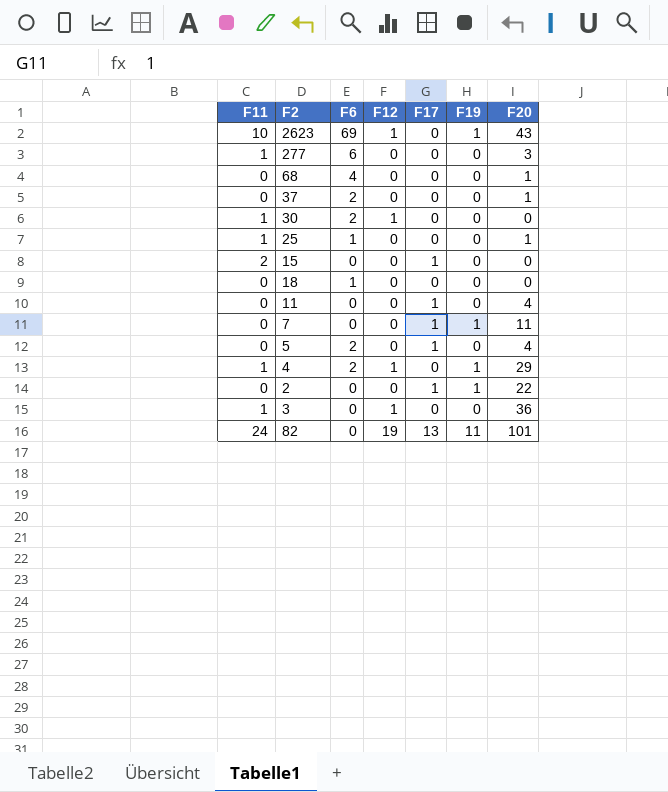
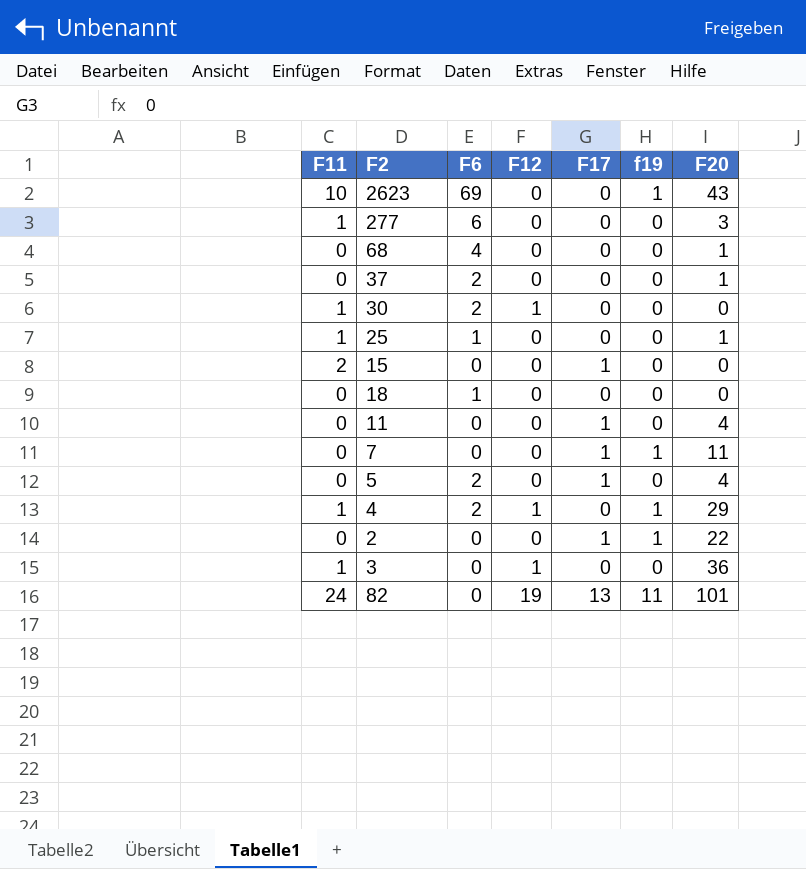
column name: F19 -> f19
2623 | F12: 1 -> 0

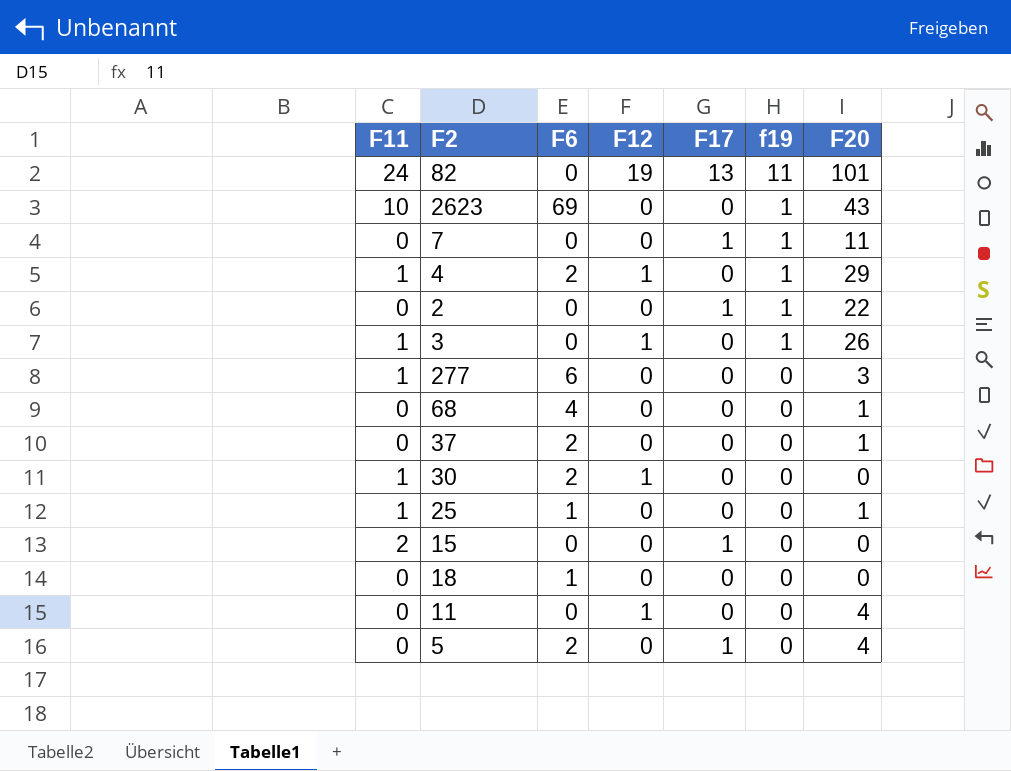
row order: none -> f19 descending
3 | f19: 0 -> 1
3 | F20: 36 -> 26
11 | F12: 0 -> 1
11 | F17: 1 -> 0

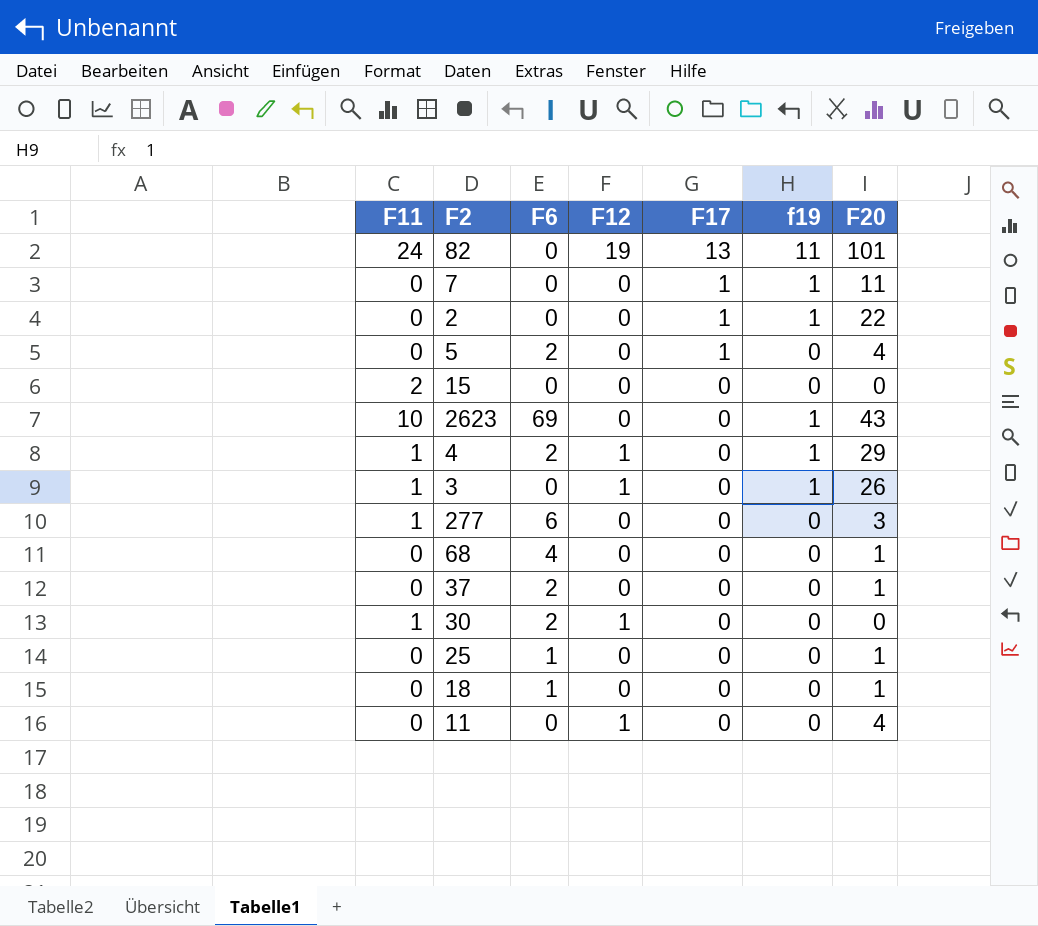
row order: f19 descending -> F17 descending
15 | F17: 1 -> 0
25 | F11: 1 -> 0
18 | F20: 0 -> 1

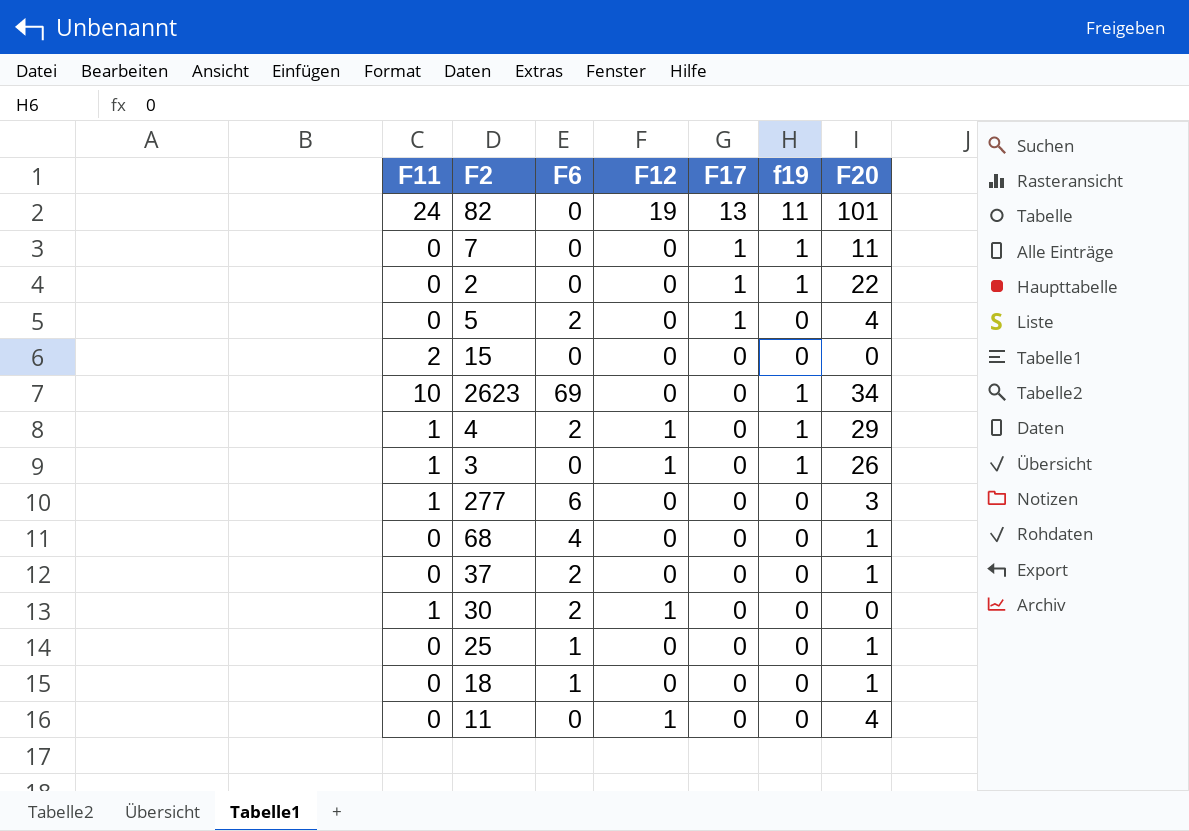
2623 | F20: 43 -> 34

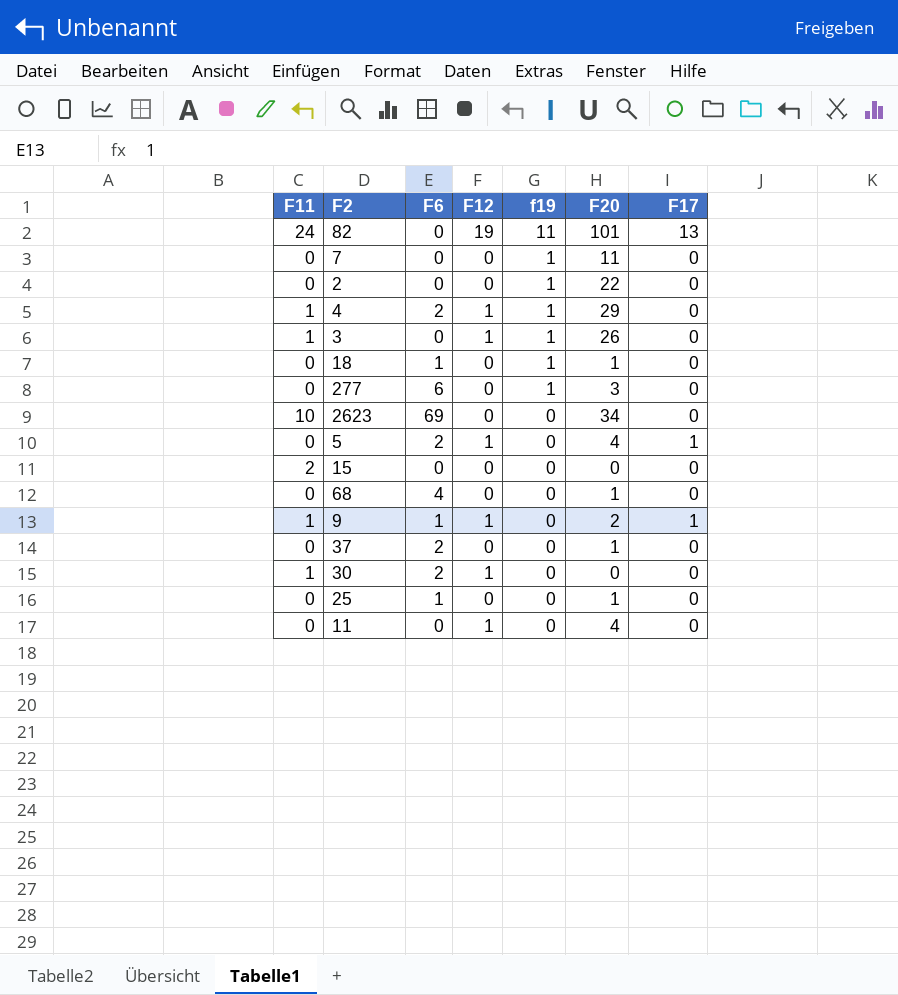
row order: F17 descending -> f19 descending
column F17 | position: 5 -> 7
7 | F17: 1 -> 0
2 | F17: 1 -> 0
18 | f19: 0 -> 1
277 | F11: 1 -> 0
277 | f19: 0 -> 1
2623 | f19: 1 -> 0
5 | F12: 0 -> 1
row 9: none -> 1 | 1 | 1 | 0 | 2 | 1

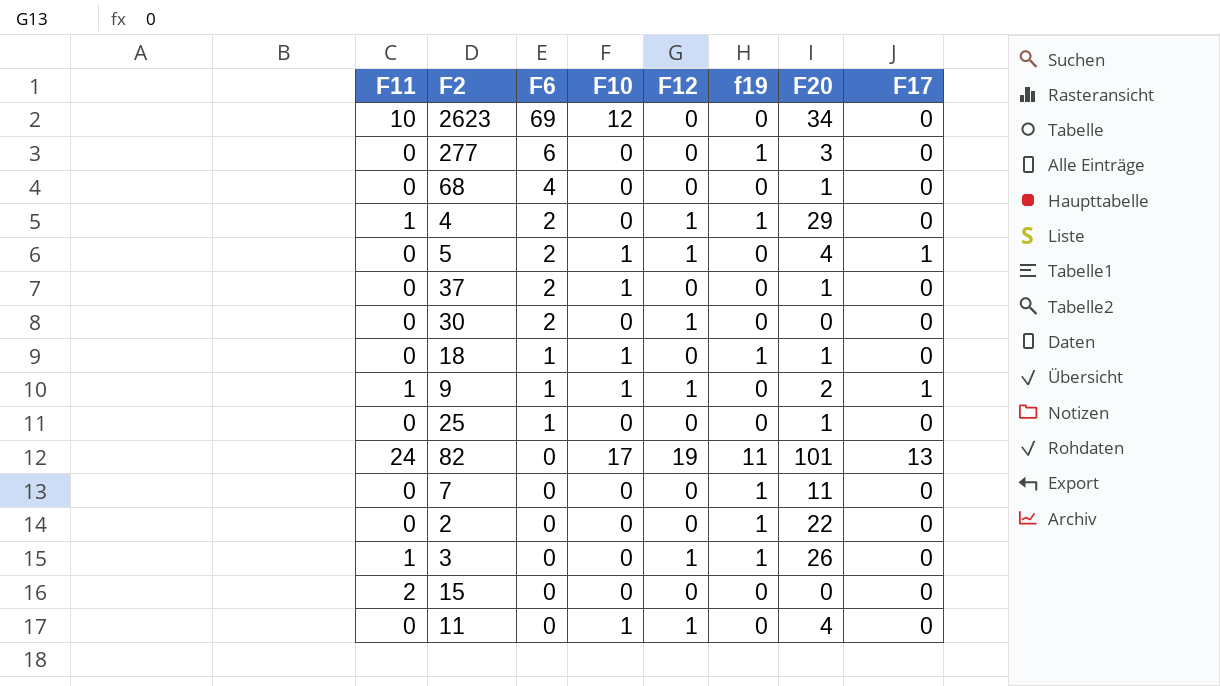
row order: f19 descending -> F6 descending
column F10 | position: none -> 4
30 | F11: 1 -> 0

